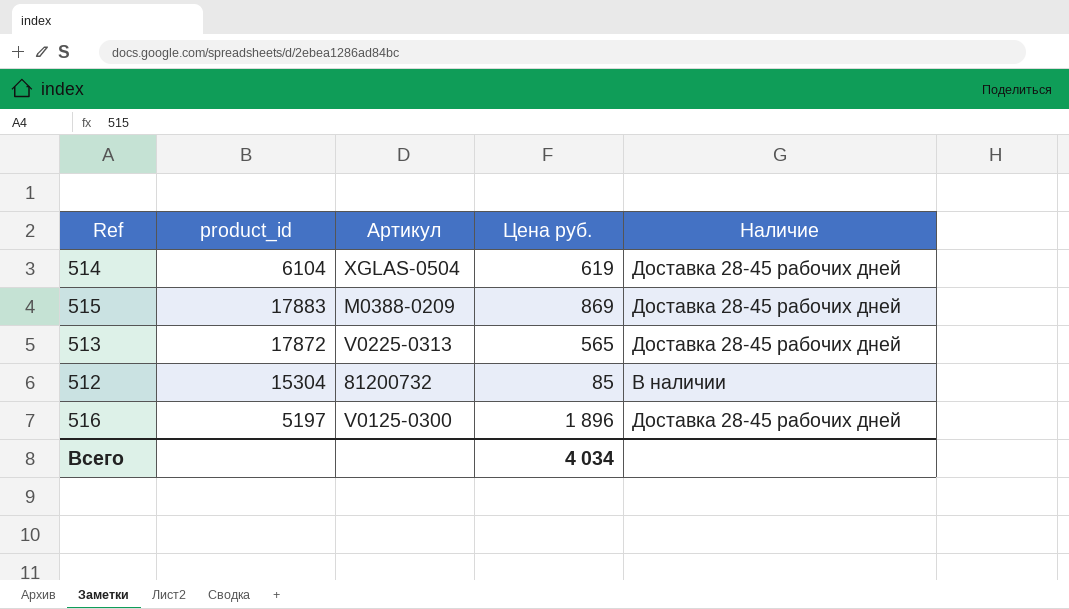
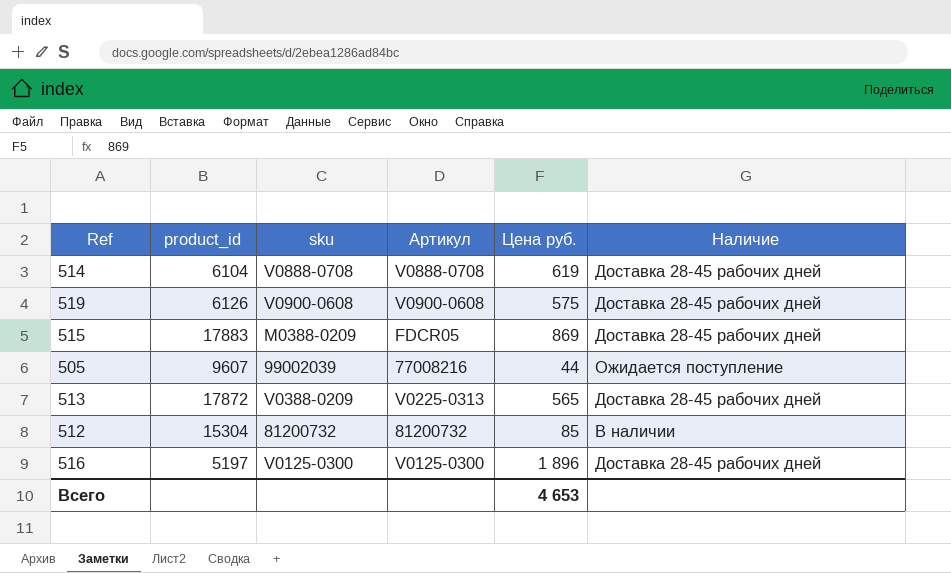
column sku | position: none -> 3
514 | Артикул: XGLAS-0504 -> V0888-0708
row 519: none -> 6126 | V0900-0608 | V0900-0608 | 575 | Доставка 28-45 рабочих дней
515 | Артикул: M0388-0209 -> FDCR05
row 505: none -> 9607 | 99002039 | 77008216 | 44 | Ожидается поступление
Всего | Цена руб.: 4 034 -> 4 653

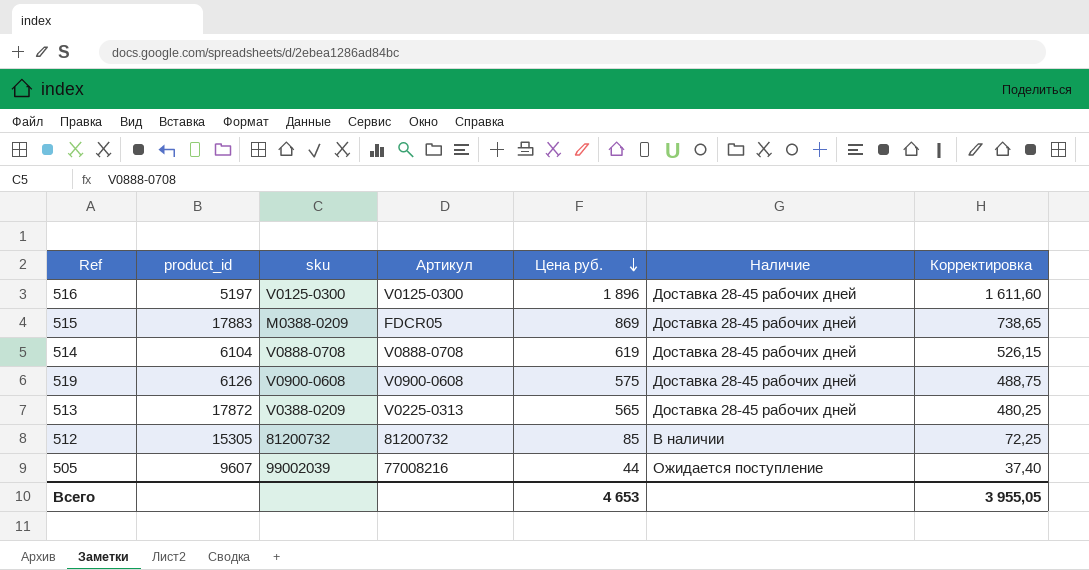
row order: none -> Цена руб. descending
column Корректировка | formula: none -> [Цена руб.] * 0,85
512 | product_id: 15304 -> 15305

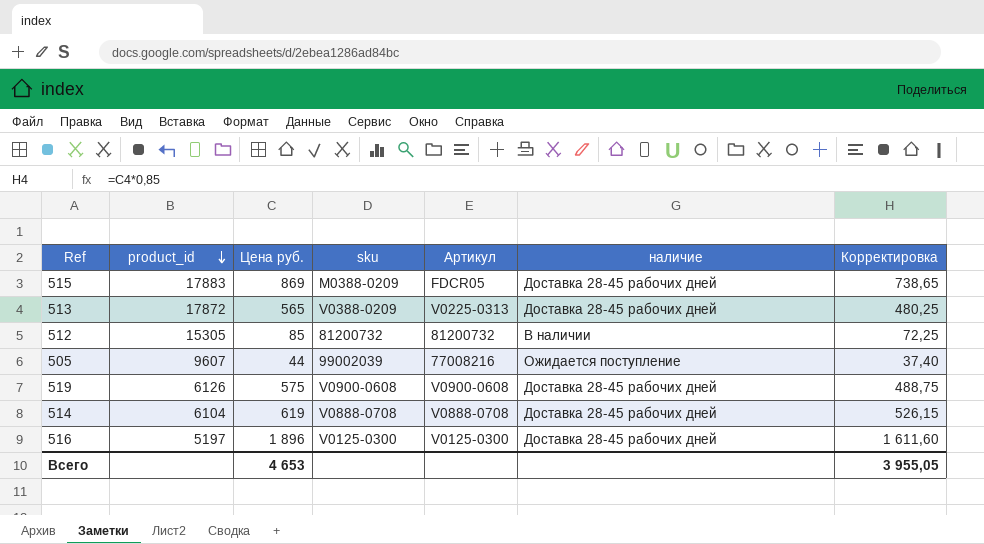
row order: Цена руб. descending -> product_id descending
column Цена руб. | position: 5 -> 3
column name: Наличие -> наличие

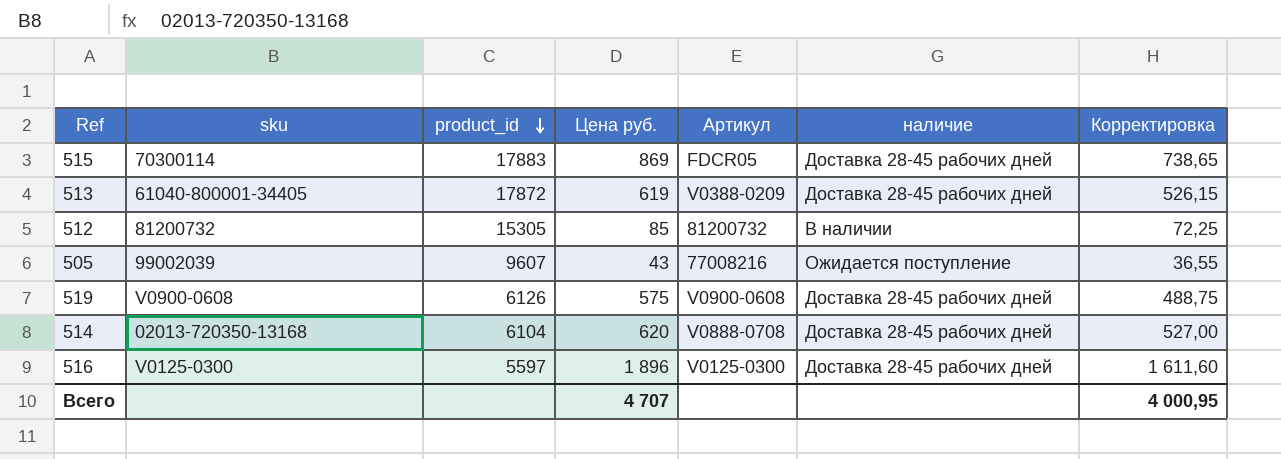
column sku | position: 4 -> 2
515 | sku: M0388-0209 -> 70300114
513 | sku: V0388-0209 -> 61040-800001-34405
513 | Цена руб.: 565 -> 619
513 | Артикул: V0225-0313 -> V0388-0209
513 | Корректировка: 480,25 -> 526,15
505 | Цена руб.: 44 -> 43
505 | Корректировка: 37,40 -> 36,55
514 | sku: V0888-0708 -> 02013-720350-13168
514 | Цена руб.: 619 -> 620
514 | Корректировка: 526,15 -> 527,00
516 | product_id: 5197 -> 5597
Всего | Цена руб.: 4 653 -> 4 707
Всего | Корректировка: 3 955,05 -> 4 000,95

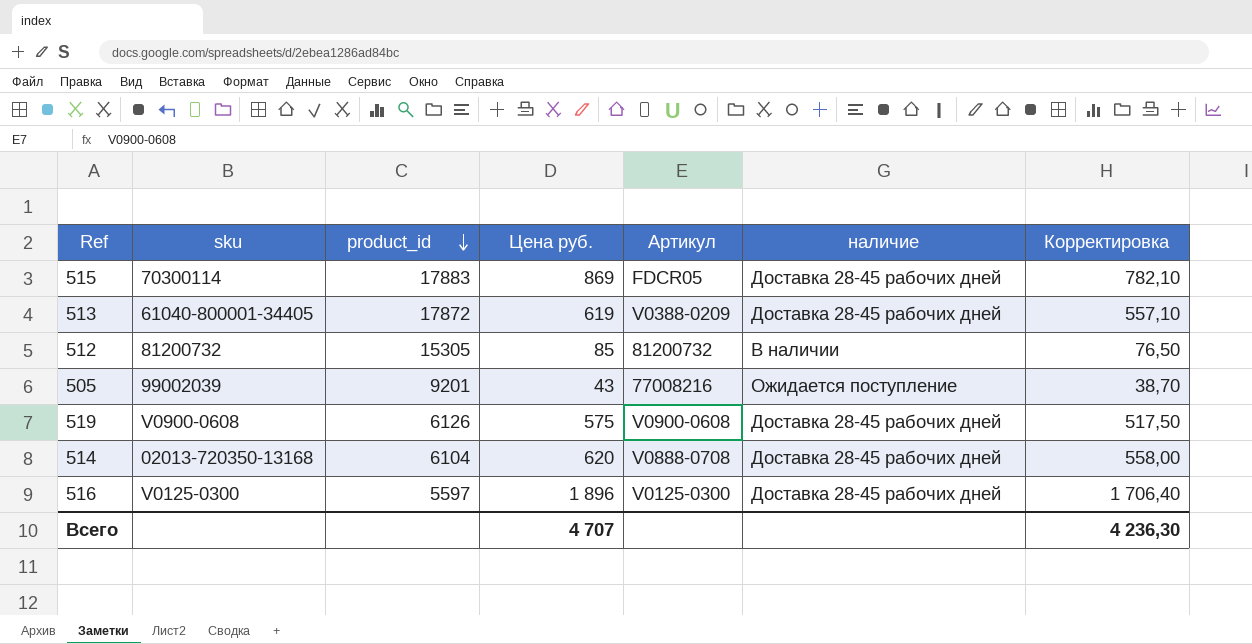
column Корректировка | formula: [Цена руб.] * 0,85 -> [Цена руб.] * 0,9
505 | product_id: 9607 -> 9201
Всего | Корректировка: 4 000,95 -> 4 236,30

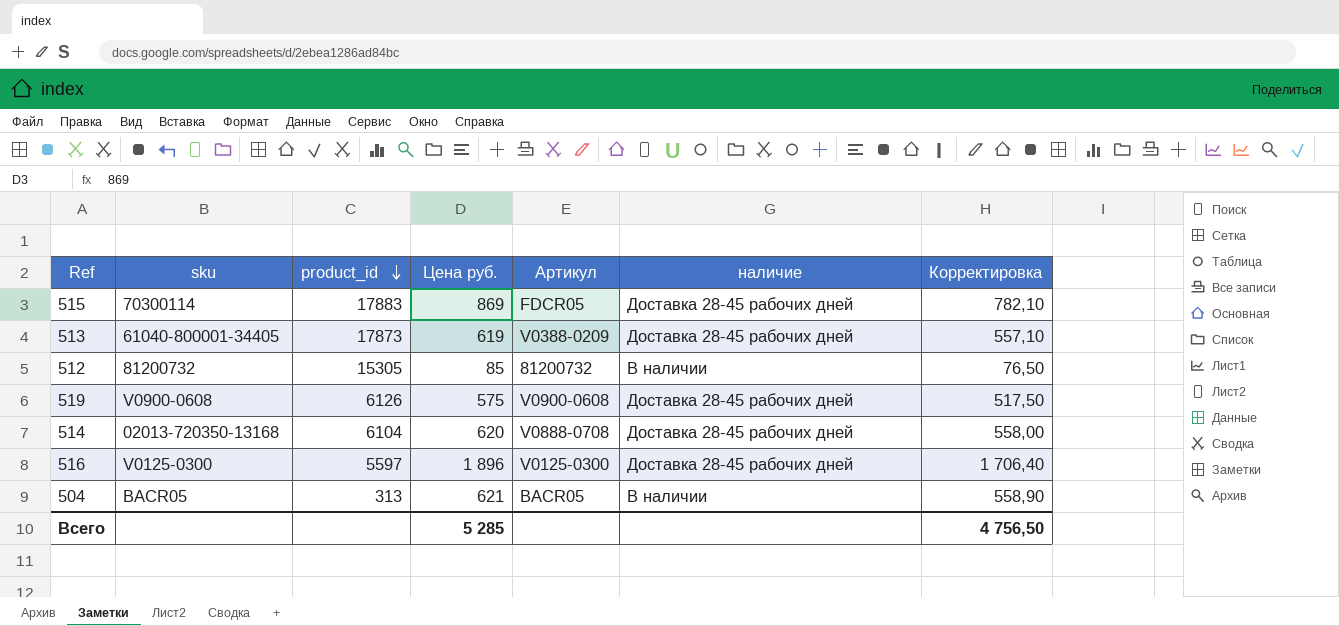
row 505: 99002039 | 9201 | 43 | 77008216 | Ожидается поступление | 38,70 -> none
513 | product_id: 17872 -> 17873
row 504: none -> BACR05 | 313 | 621 | BACR05 | В наличии | 558,90
Всего | Цена руб.: 4 707 -> 5 285
Всего | Корректировка: 4 236,30 -> 4 756,50

